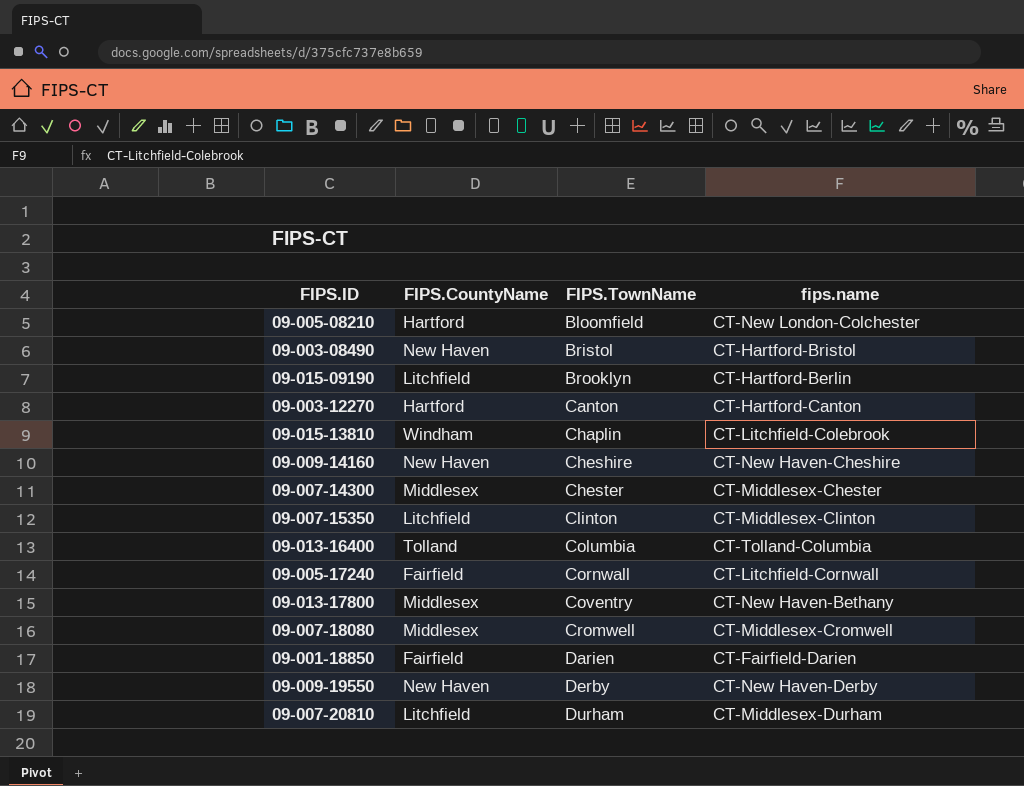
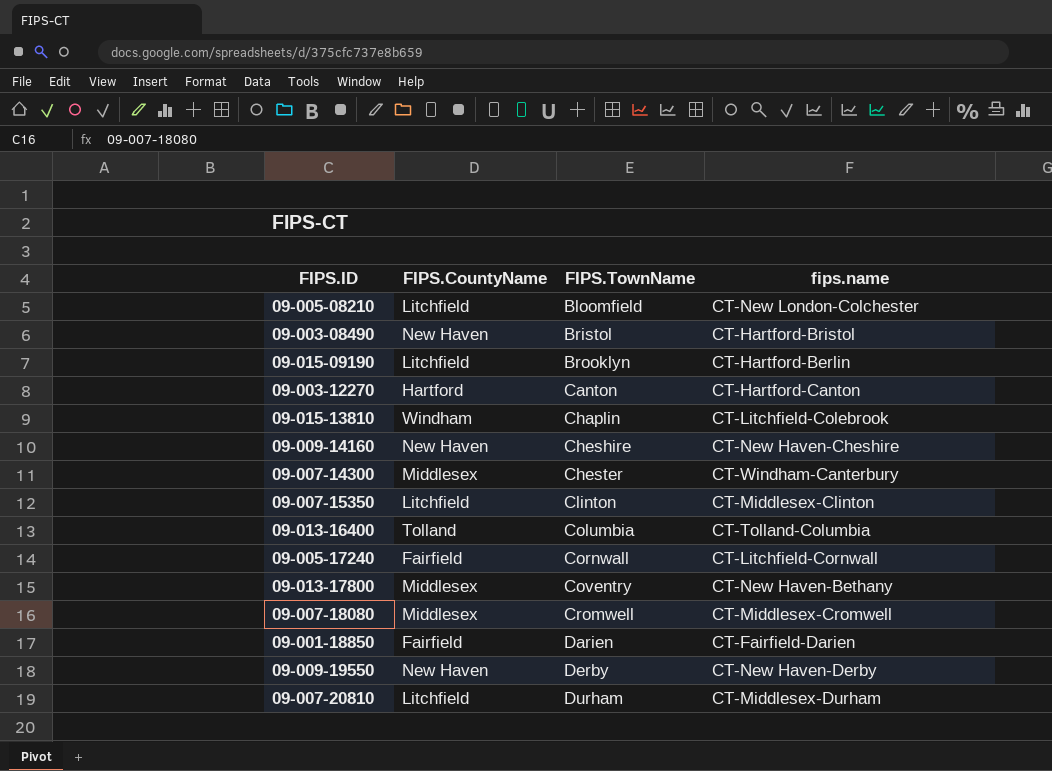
09-005-08210 | FIPS.CountyName: Hartford -> Litchfield
09-007-14300 | fips.name: CT-Middlesex-Chester -> CT-Windham-Canterbury

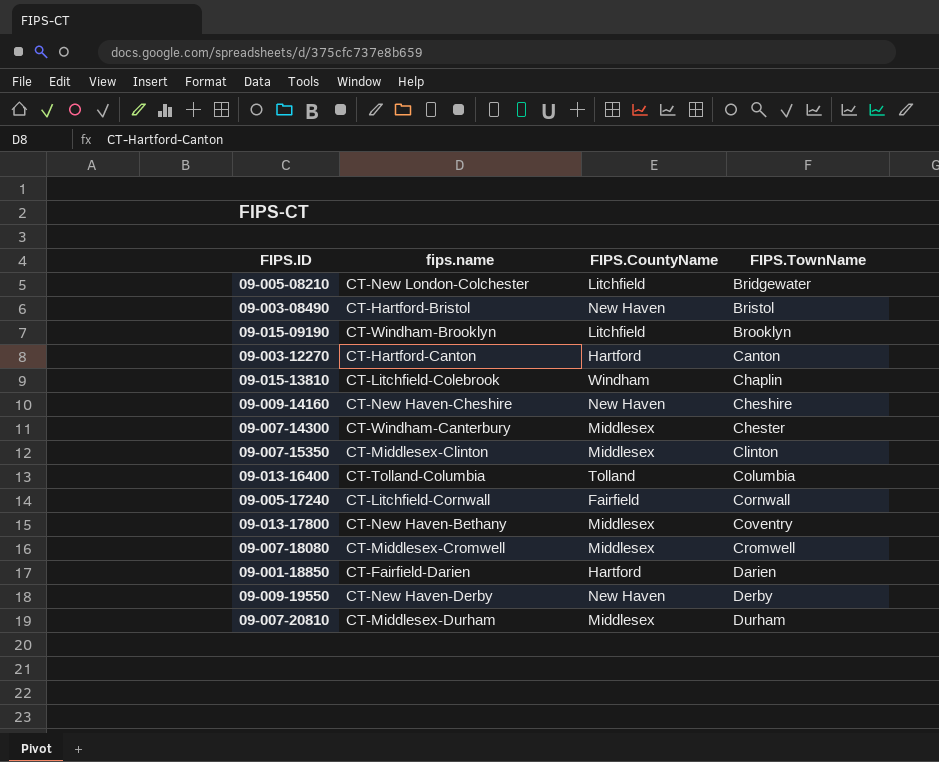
column fips.name | position: 4 -> 2
09-005-08210 | FIPS.TownName: Bloomfield -> Bridgewater
09-015-09190 | fips.name: CT-Hartford-Berlin -> CT-Windham-Brooklyn
09-007-15350 | FIPS.CountyName: Litchfield -> Middlesex
09-001-18850 | FIPS.CountyName: Fairfield -> Hartford
09-007-20810 | FIPS.CountyName: Litchfield -> Middlesex

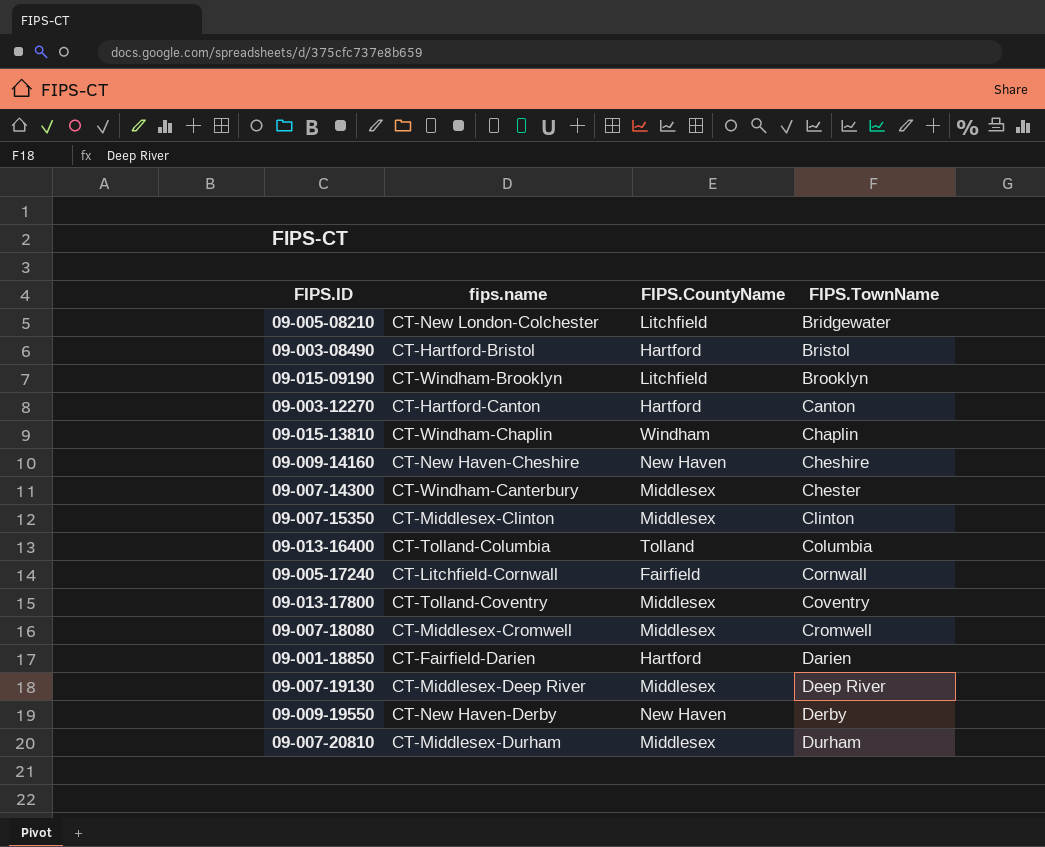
09-003-08490 | FIPS.CountyName: New Haven -> Hartford
09-015-13810 | fips.name: CT-Litchfield-Colebrook -> CT-Windham-Chaplin
09-013-17800 | fips.name: CT-New Haven-Bethany -> CT-Tolland-Coventry
row 09-007-19130: none -> CT-Middlesex-Deep River | Middlesex | Deep River

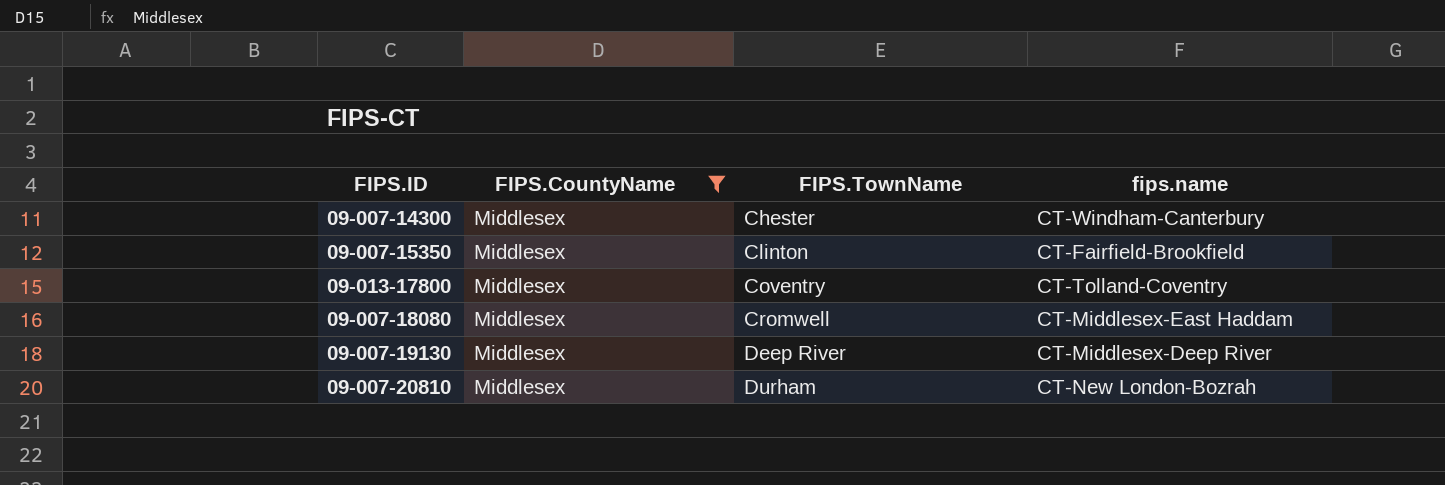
filter: none -> FIPS.CountyName = Middlesex
column fips.name | position: 2 -> 4
09-007-15350 | fips.name: CT-Middlesex-Clinton -> CT-Fairfield-Brookfield
09-007-18080 | fips.name: CT-Middlesex-Cromwell -> CT-Middlesex-East Haddam
09-007-20810 | fips.name: CT-Middlesex-Durham -> CT-New London-Bozrah

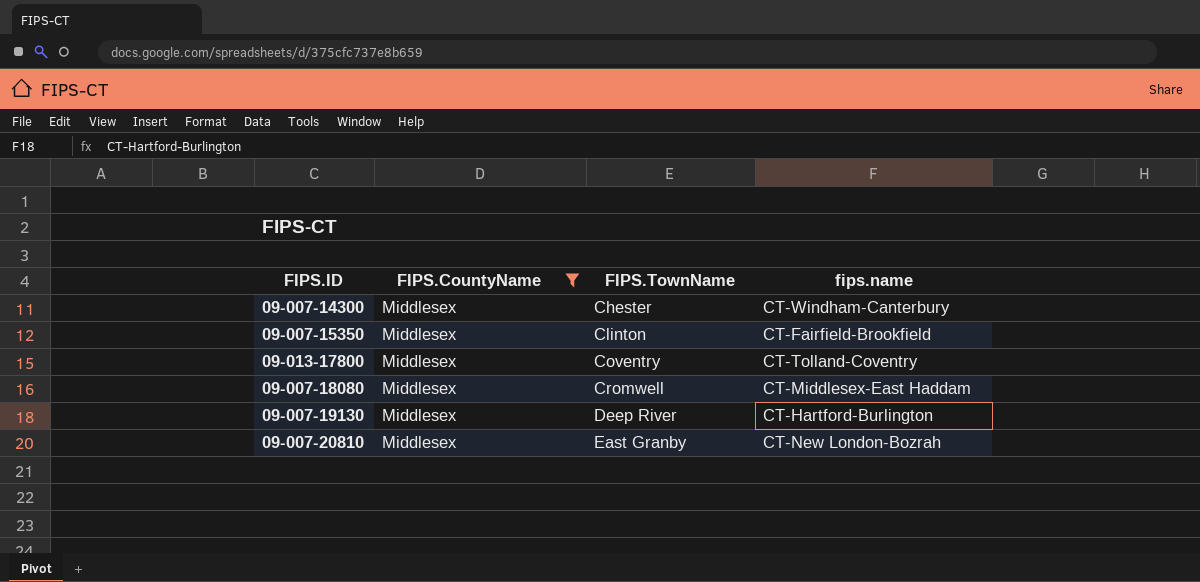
09-007-19130 | fips.name: CT-Middlesex-Deep River -> CT-Hartford-Burlington
09-007-20810 | FIPS.TownName: Durham -> East Granby

